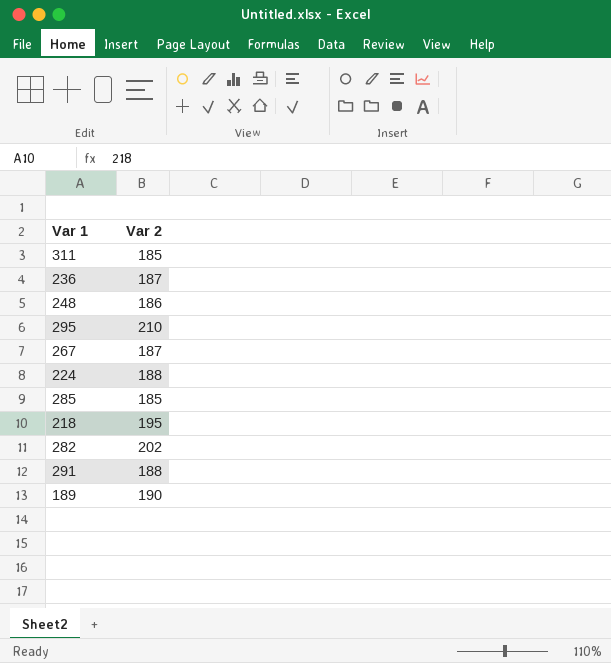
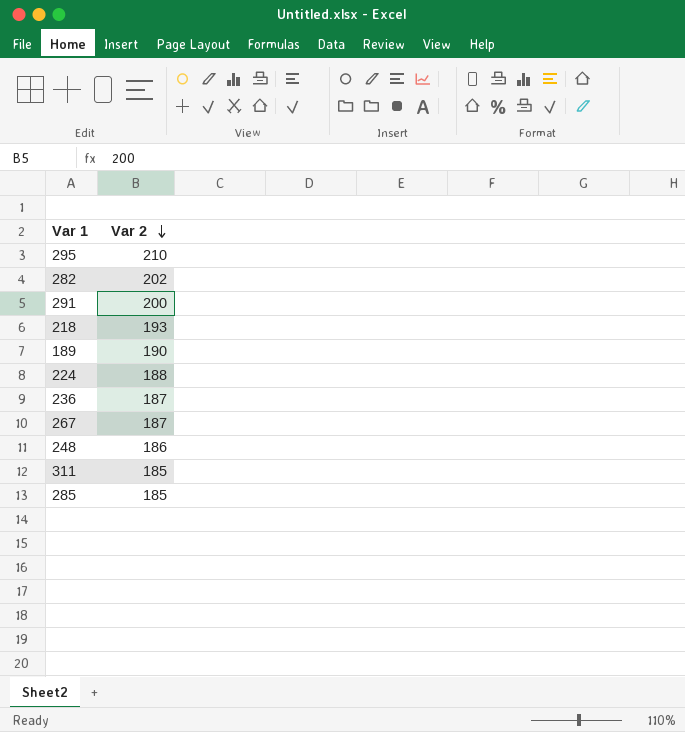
row order: none -> Var 2 descending
291 | Var 2: 188 -> 200
218 | Var 2: 195 -> 193

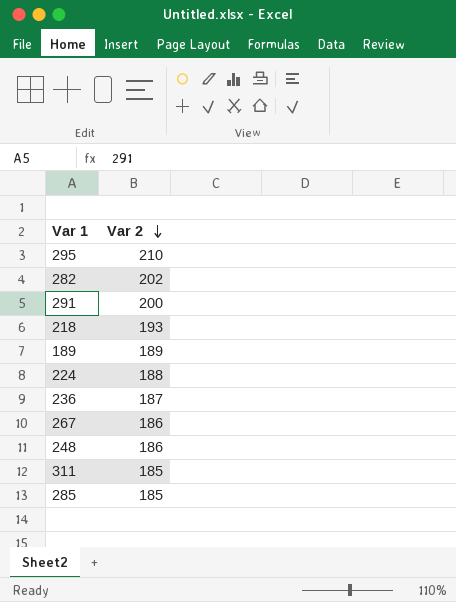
189 | Var 2: 190 -> 189
267 | Var 2: 187 -> 186

